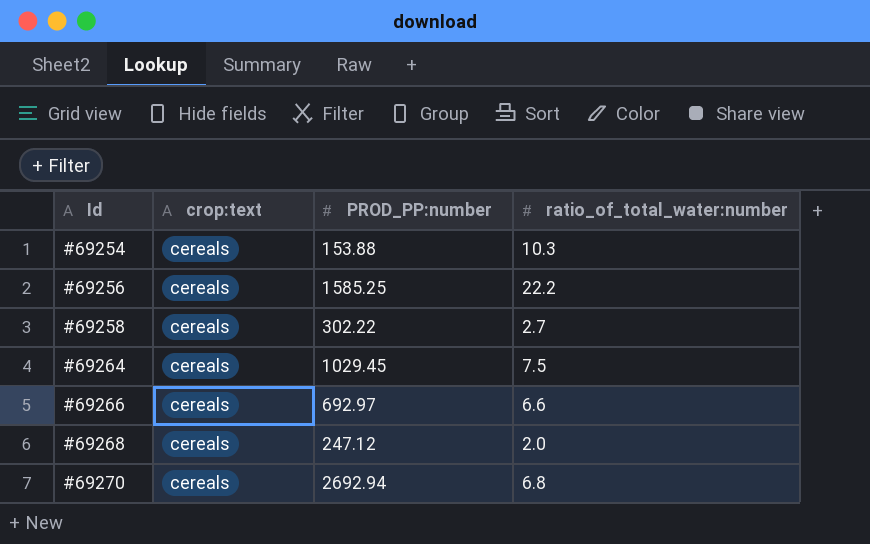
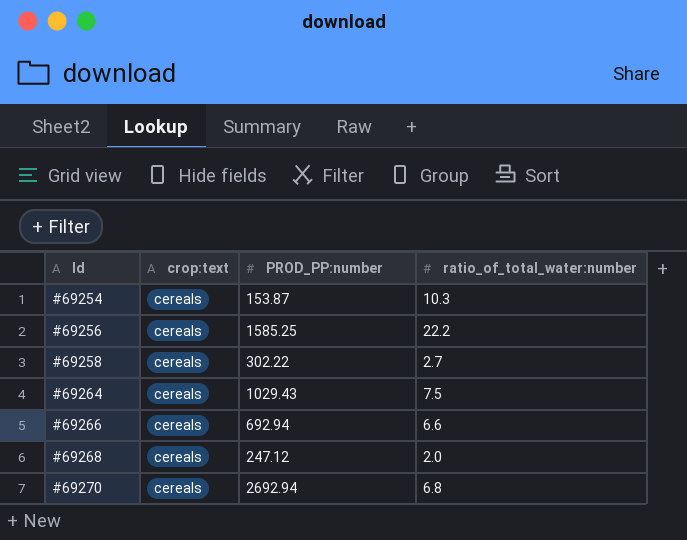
#69254 | PROD_PP:number: 153.88 -> 153.87
#69264 | PROD_PP:number: 1029.45 -> 1029.43
#69266 | PROD_PP:number: 692.97 -> 692.94

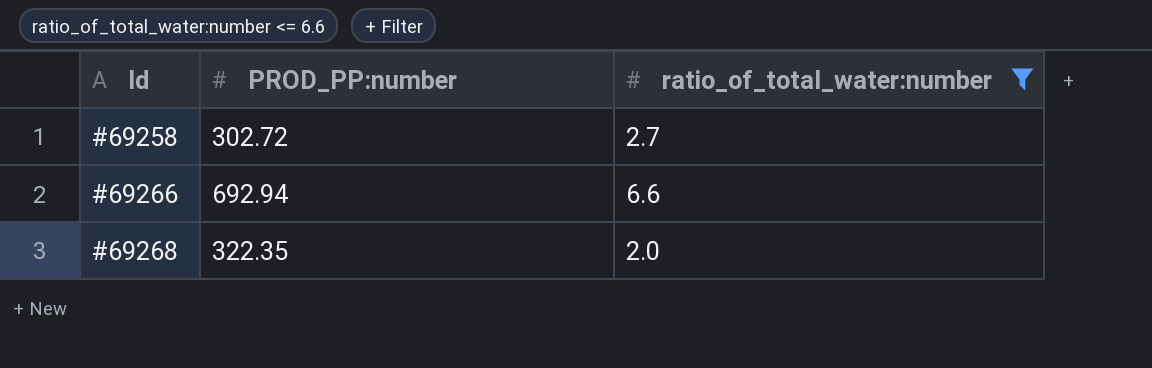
filter: none -> ratio_of_total_water:number <= 6.6
column crop:text | position: 2 -> none
#69258 | PROD_PP:number: 302.22 -> 302.72
#69268 | PROD_PP:number: 247.12 -> 322.35

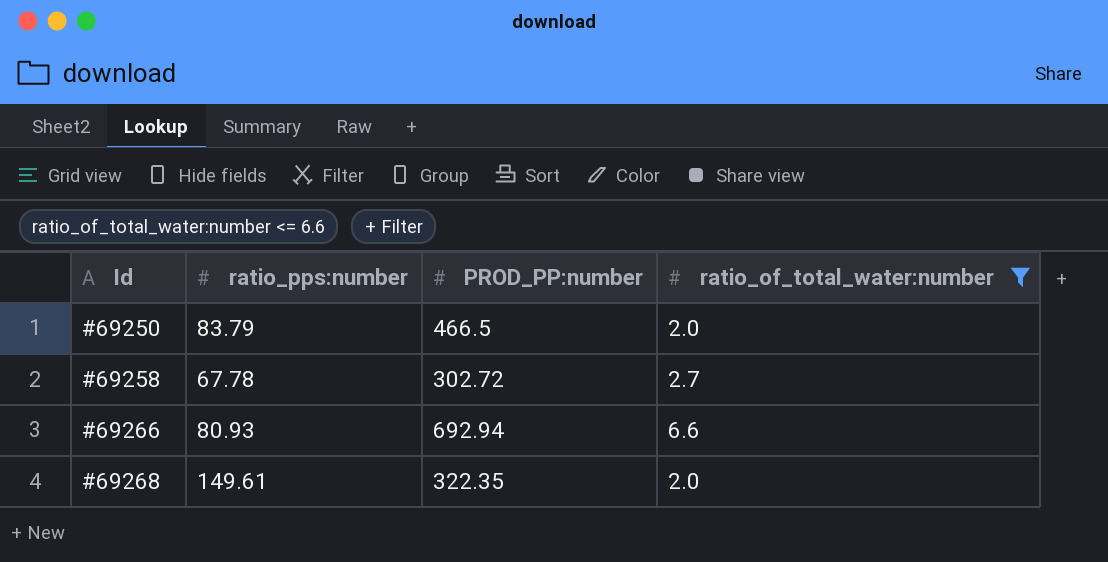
column ratio_pps:number | position: none -> 2
row #69250: none -> 83.79 | 466.5 | 2.0

